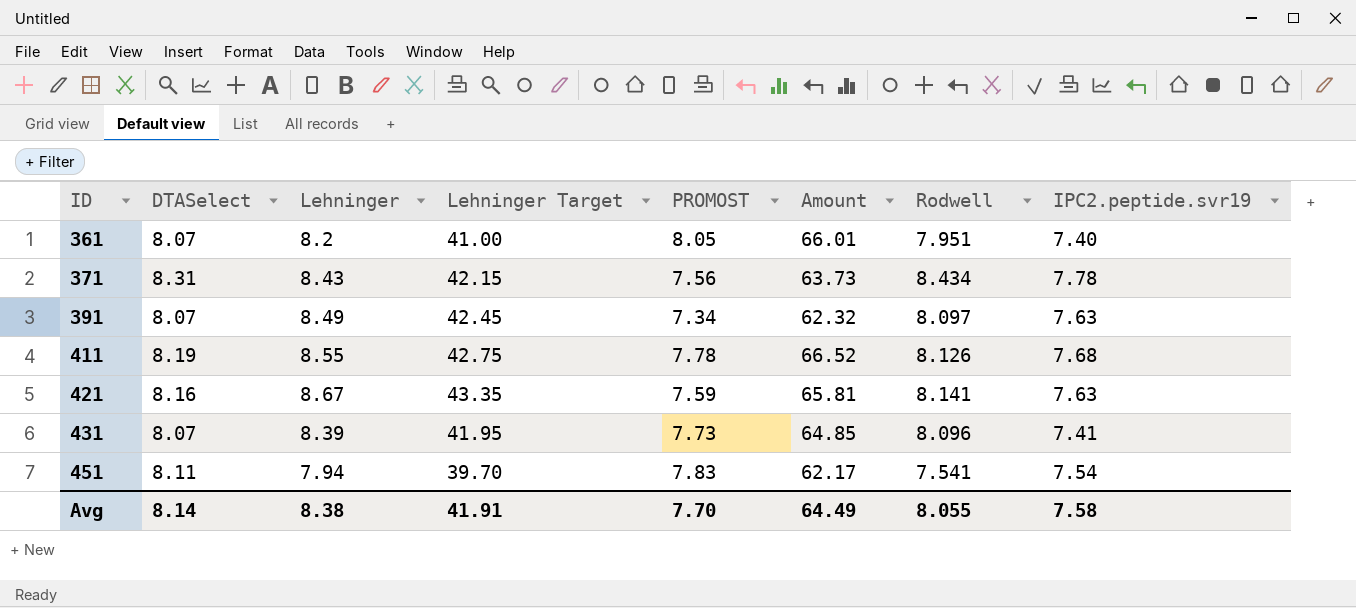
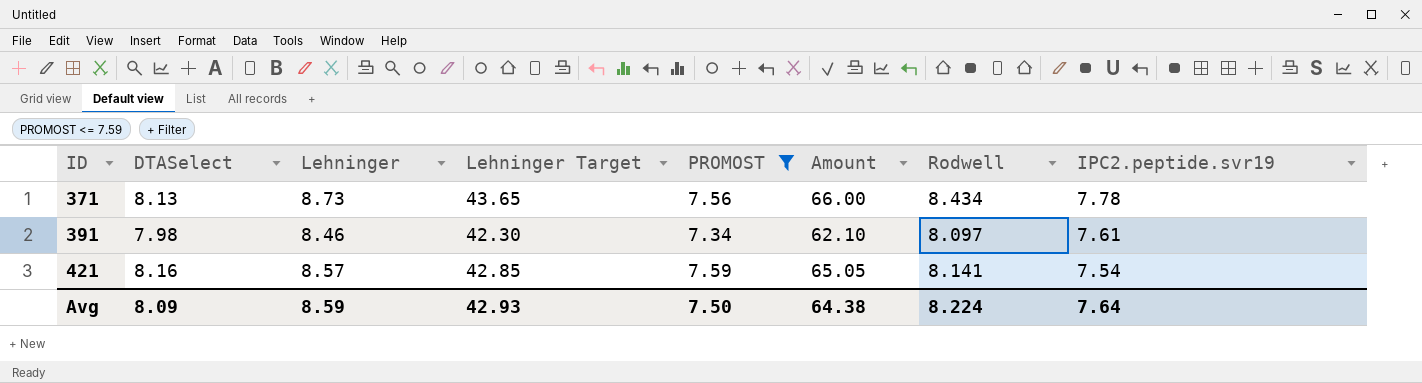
filter: none -> PROMOST <= 7.59
371 | DTASelect: 8.31 -> 8.13
371 | Lehninger: 8.43 -> 8.73
371 | Lehninger Target: 42.15 -> 43.65
371 | Amount: 63.73 -> 66.00
391 | DTASelect: 8.07 -> 7.98
391 | Lehninger: 8.49 -> 8.46
391 | Lehninger Target: 42.45 -> 42.30
391 | Amount: 62.32 -> 62.10
391 | IPC2.peptide.svr19: 7.63 -> 7.61
421 | Lehninger: 8.67 -> 8.57
421 | Lehninger Target: 43.35 -> 42.85
421 | Amount: 65.81 -> 65.05
421 | IPC2.peptide.svr19: 7.63 -> 7.54
Avg | DTASelect: 8.14 -> 8.09
Avg | Lehninger: 8.38 -> 8.59
Avg | Lehninger Target: 41.91 -> 42.93
Avg | PROMOST: 7.70 -> 7.50
Avg | Amount: 64.49 -> 64.38
Avg | Rodwell: 8.055 -> 8.224
Avg | IPC2.peptide.svr19: 7.58 -> 7.64

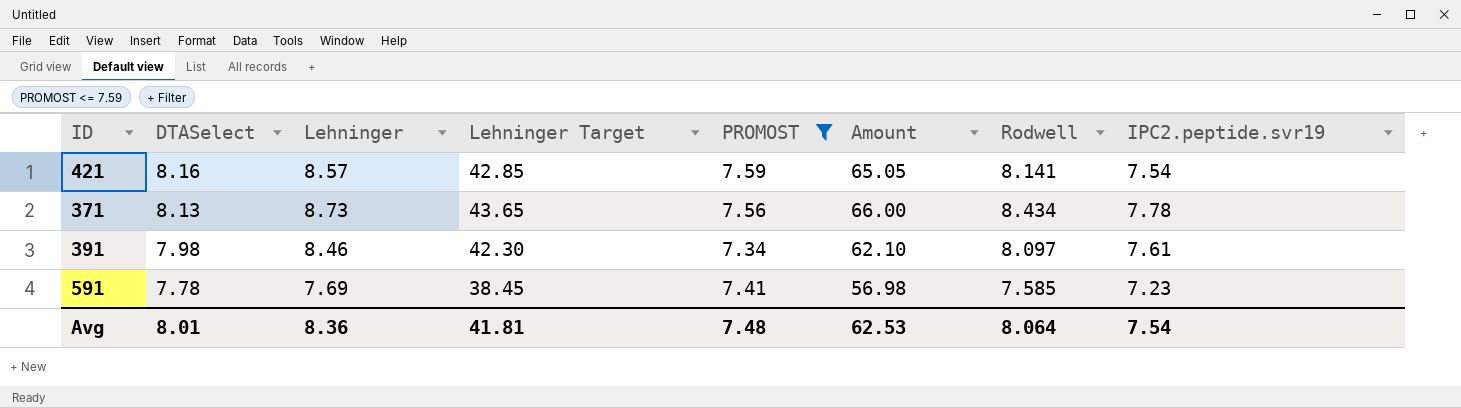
row order: ID ascending -> DTASelect descending
row 591: none -> 7.78 | 7.69 | 38.45 | 7.41 | 56.98 | 7.585 | 7.23
Avg | DTASelect: 8.09 -> 8.01
Avg | Lehninger: 8.59 -> 8.36
Avg | Lehninger Target: 42.93 -> 41.81
Avg | PROMOST: 7.50 -> 7.48
Avg | Amount: 64.38 -> 62.53
Avg | Rodwell: 8.224 -> 8.064
Avg | IPC2.peptide.svr19: 7.64 -> 7.54

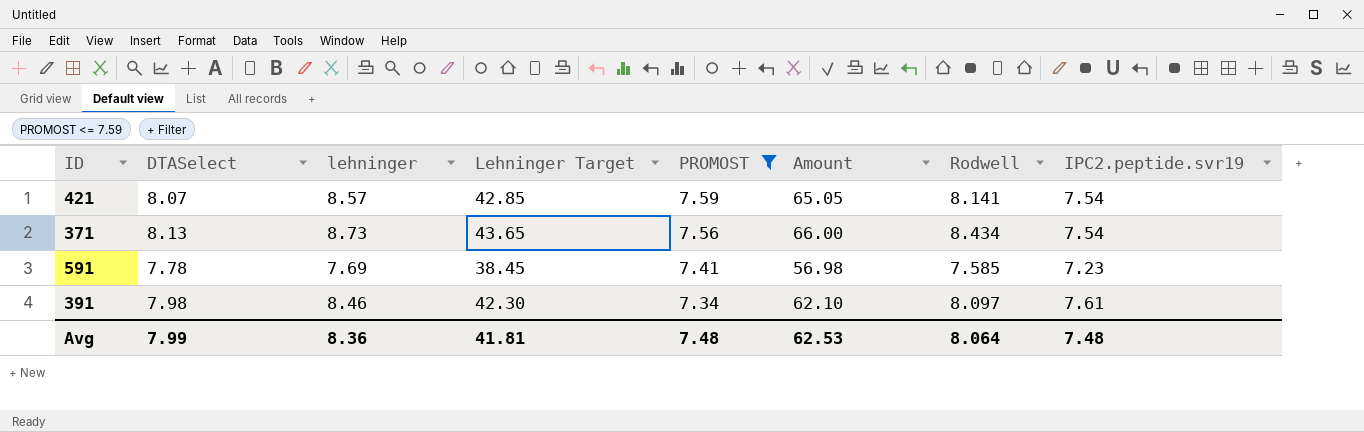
row order: DTASelect descending -> PROMOST descending
column name: Lehninger -> lehninger
421 | DTASelect: 8.16 -> 8.07
371 | IPC2.peptide.svr19: 7.78 -> 7.54
Avg | DTASelect: 8.01 -> 7.99
Avg | IPC2.peptide.svr19: 7.54 -> 7.48

